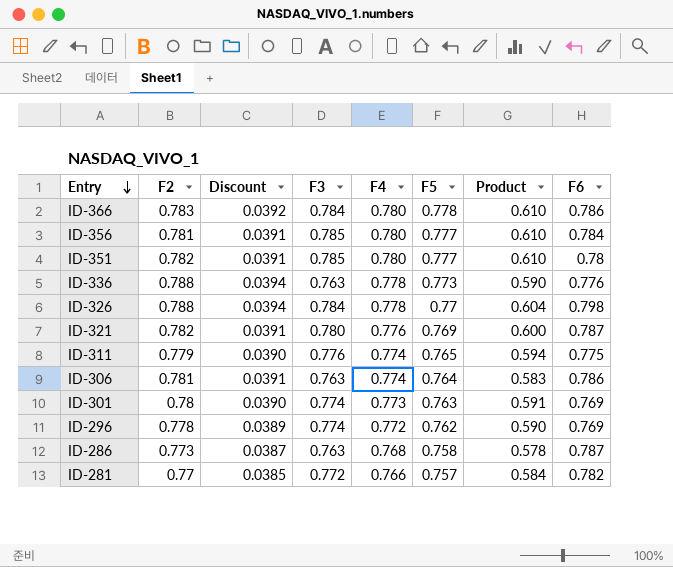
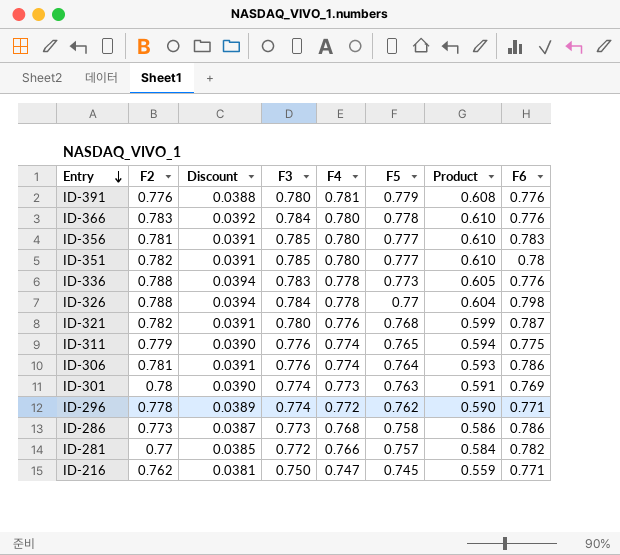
row ID-391: none -> 0.776 | 0.0388 | 0.780 | 0.781 | 0.779 | 0.608 | 0.776
ID-366 | F6: 0.786 -> 0.776
ID-356 | F6: 0.784 -> 0.783
ID-336 | F3: 0.763 -> 0.783
ID-336 | Product: 0.590 -> 0.605
ID-321 | F5: 0.769 -> 0.768
ID-321 | Product: 0.600 -> 0.599
ID-306 | F3: 0.763 -> 0.776
ID-306 | Product: 0.583 -> 0.593
ID-296 | F6: 0.769 -> 0.771
ID-286 | F3: 0.763 -> 0.773
ID-286 | Product: 0.578 -> 0.586
ID-286 | F6: 0.787 -> 0.786
row ID-216: none -> 0.762 | 0.0381 | 0.750 | 0.747 | 0.745 | 0.559 | 0.771

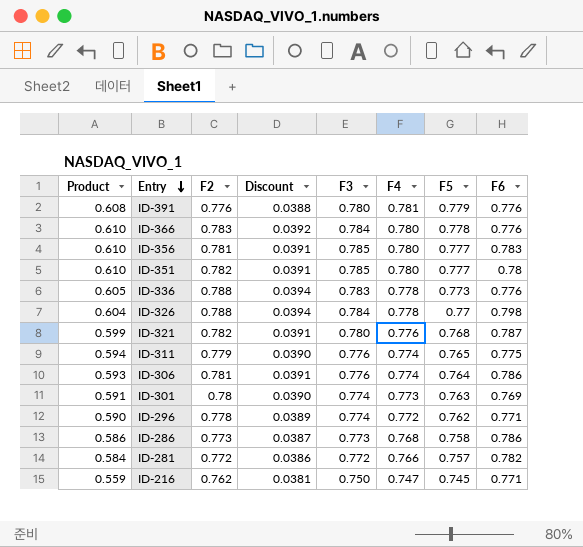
column Product | position: 7 -> 1
ID-281 | F2: 0.77 -> 0.772
ID-281 | Discount: 0.0385 -> 0.0386

